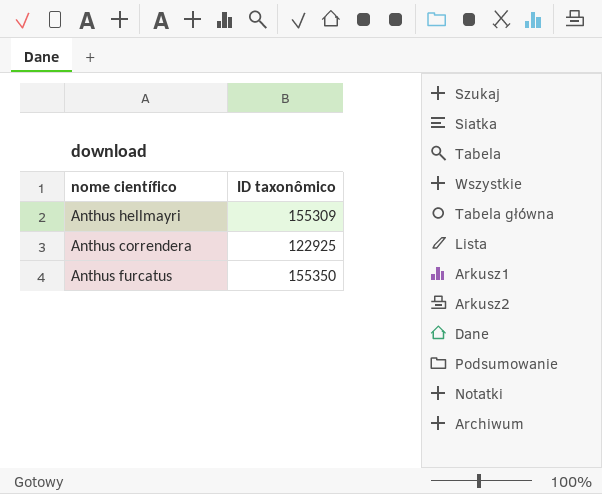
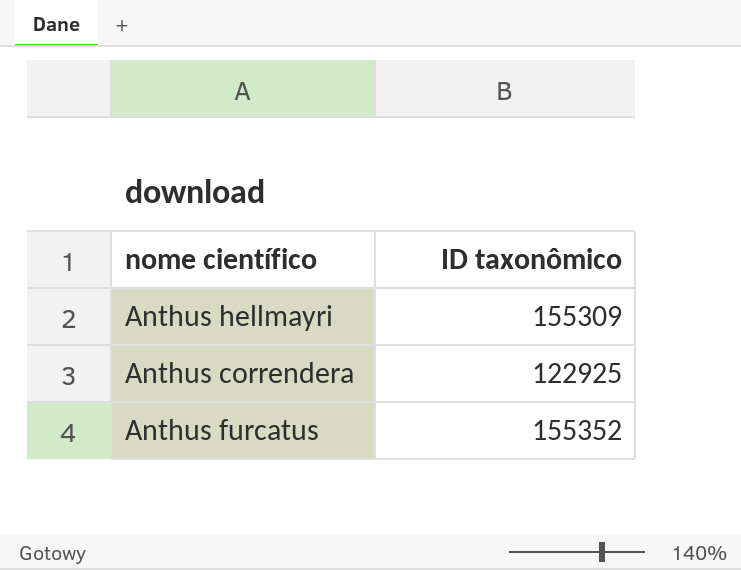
Anthus furcatus | ID taxonômico: 155350 -> 155352

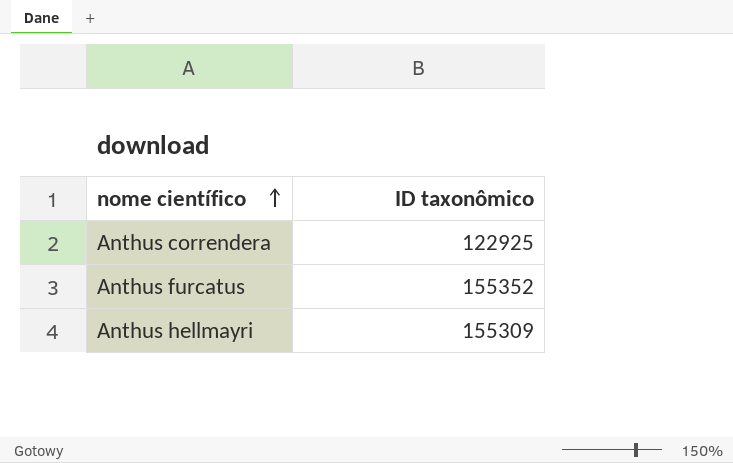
row order: none -> nome científico ascending

